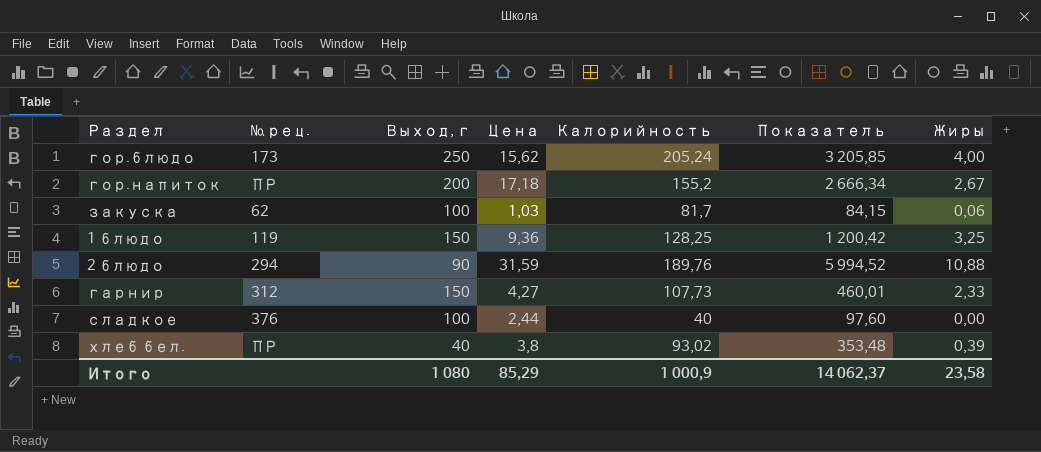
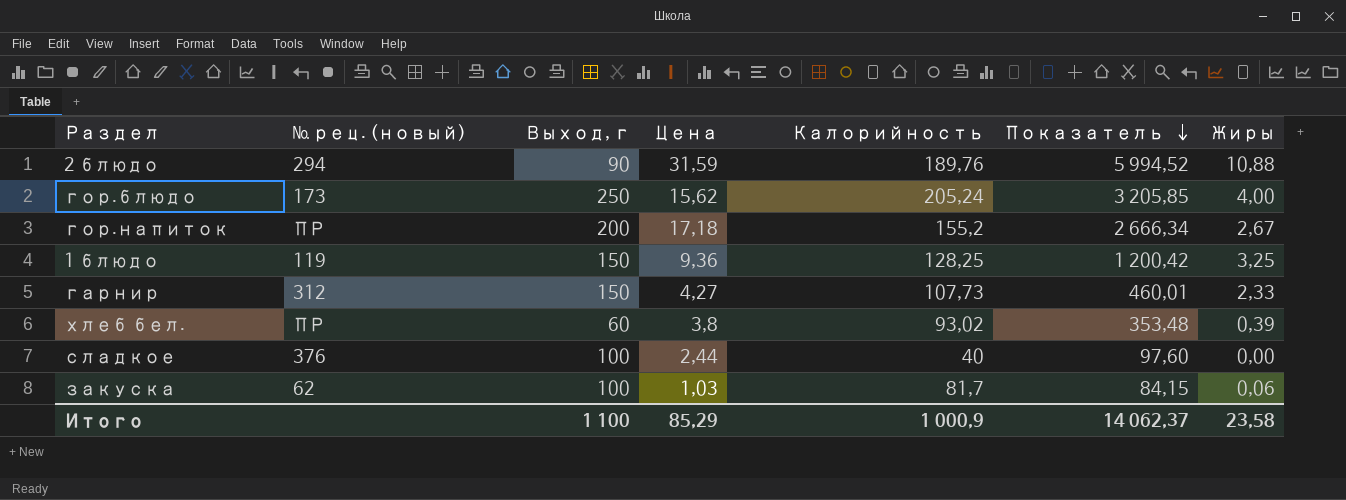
row order: none -> Показатель descending
column name: № рец. -> № рец. (новый)
хлеб бел. | Выход, г: 40 -> 60
Итого | Выход, г: 1 080 -> 1 100

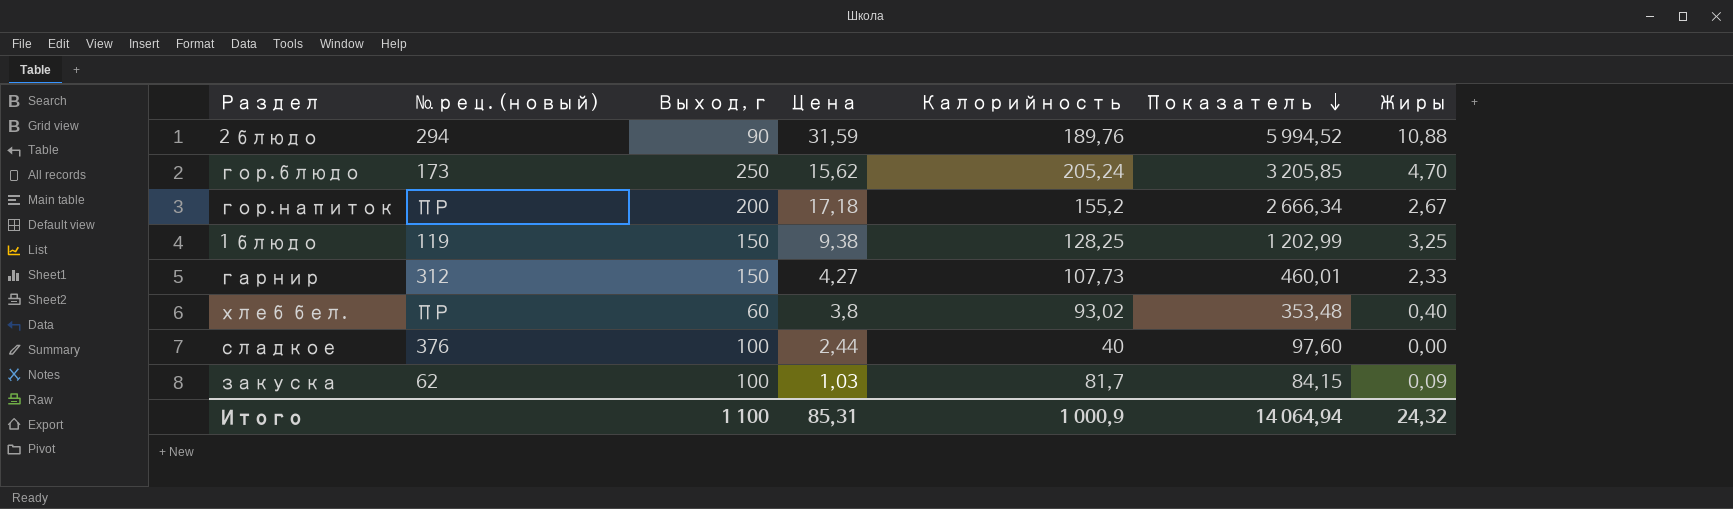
гор.блюдо | Жиры: 4,00 -> 4,70
1 блюдо | Цена: 9,36 -> 9,38
1 блюдо | Показатель: 1 200,42 -> 1 202,99
хлеб бел. | Жиры: 0,39 -> 0,40
закуска | Жиры: 0,06 -> 0,09
Итого | Цена: 85,29 -> 85,31
Итого | Показатель: 14 062,37 -> 14 064,94
Итого | Жиры: 23,58 -> 24,32

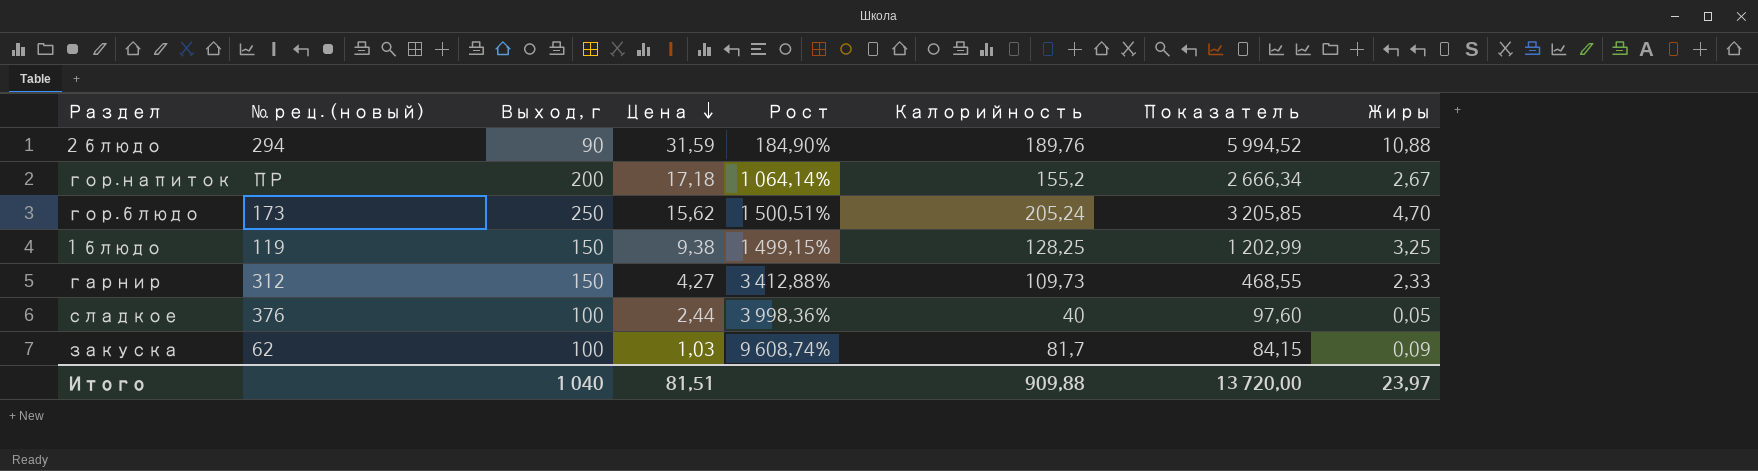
row order: Показатель descending -> Цена descending
column Рост | formula: none -> ([Выход, г] - [Цена]) / [Цена]
row хлеб бел.: ПР | 60 | 3,8 | 93,02 | 353,48 | 0,40 -> none
гарнир | Калорийность: 107,73 -> 109,73
гарнир | Показатель: 460,01 -> 468,55
сладкое | Жиры: 0,00 -> 0,05
Итого | Выход, г: 1 100 -> 1 040
Итого | Цена: 85,31 -> 81,51
Итого | Калорийность: 1 000,9 -> 909,88
Итого | Показатель: 14 064,94 -> 13 720,00
Итого | Жиры: 24,32 -> 23,97

